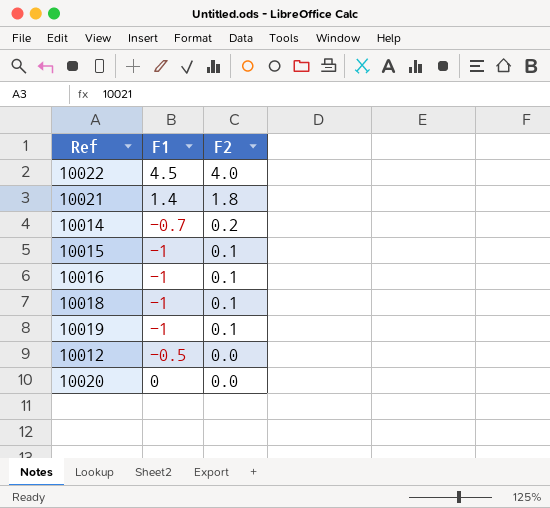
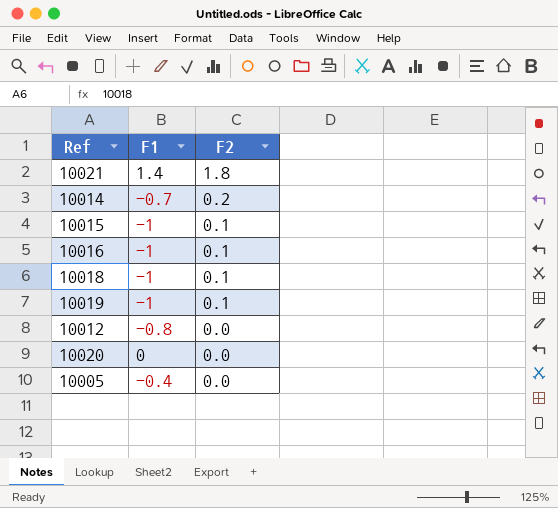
row 10022: 4.5 | 4.0 -> none
10012 | F1: -0.5 -> -0.8
row 10005: none -> -0.4 | 0.0

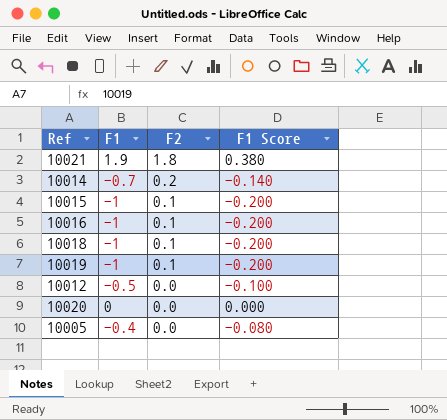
column F1 Score | formula: none -> [F1] * 0.2
10021 | F1: 1.4 -> 1.9
10012 | F1: -0.8 -> -0.5

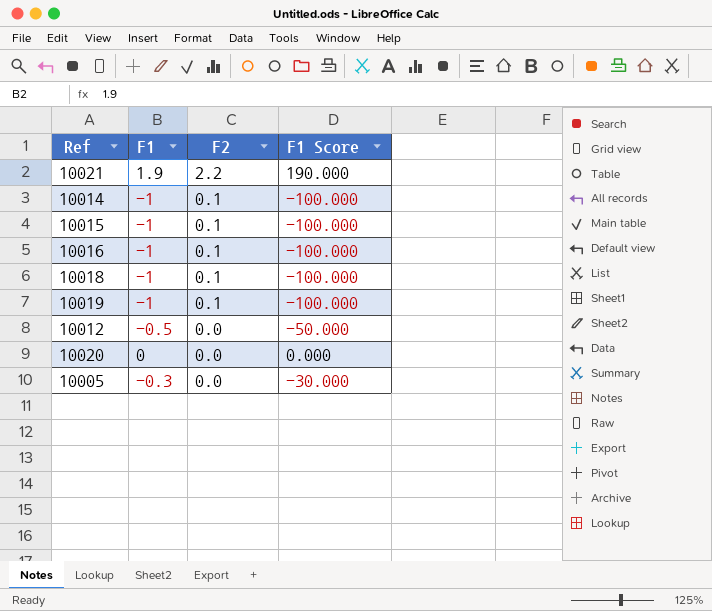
column F1 Score | formula: [F1] * 0.2 -> [F1] * 100
10021 | F2: 1.8 -> 2.2
10014 | F1: -0.7 -> -1
10014 | F2: 0.2 -> 0.1
10005 | F1: -0.4 -> -0.3

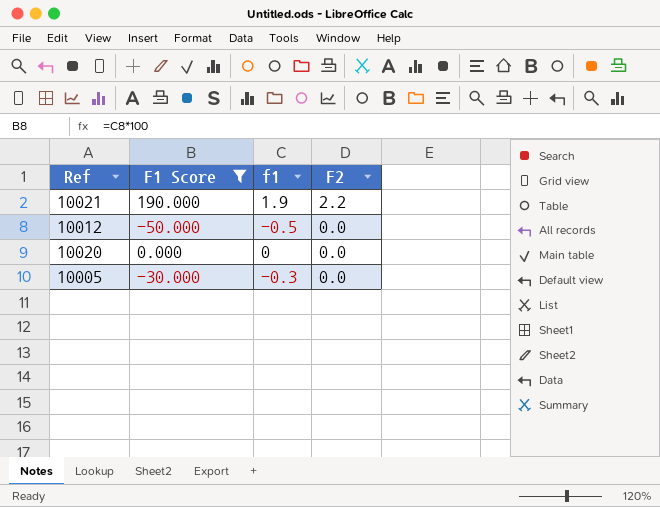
filter: none -> F1 Score != -100.000
column F1 Score | position: 4 -> 2
column name: F1 -> f1

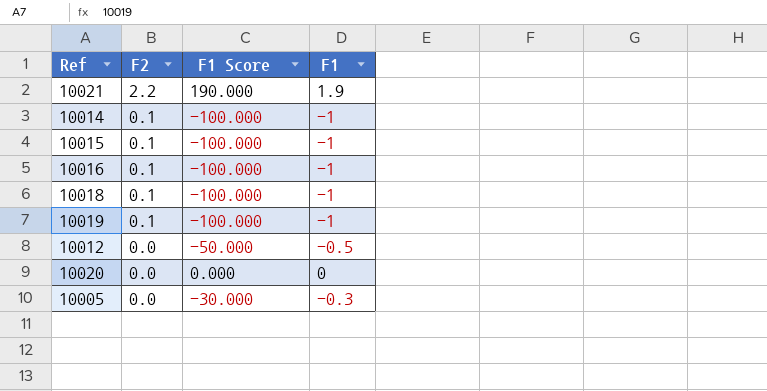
filter: F1 Score != -100.000 -> none
column F2 | position: 4 -> 2
column name: f1 -> F1

